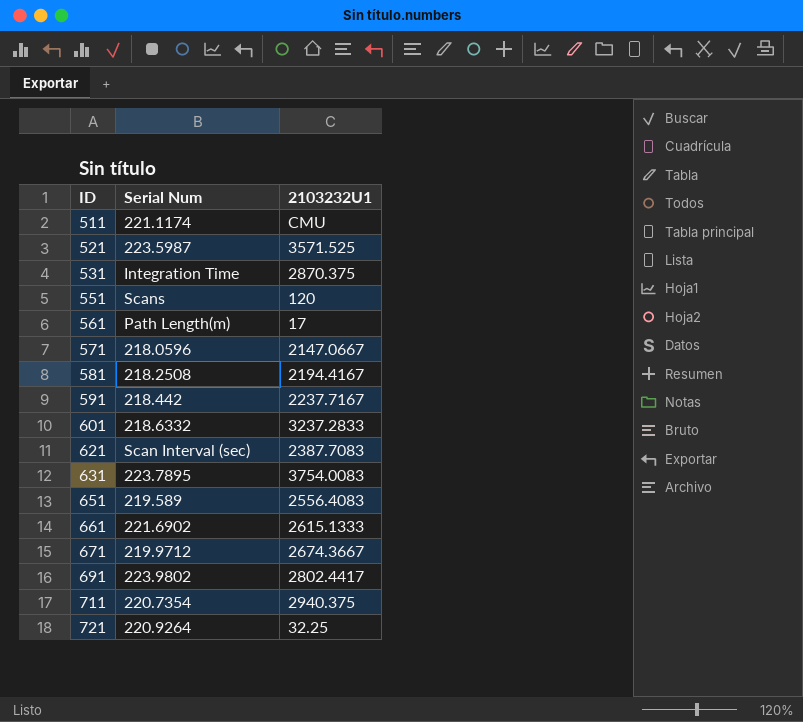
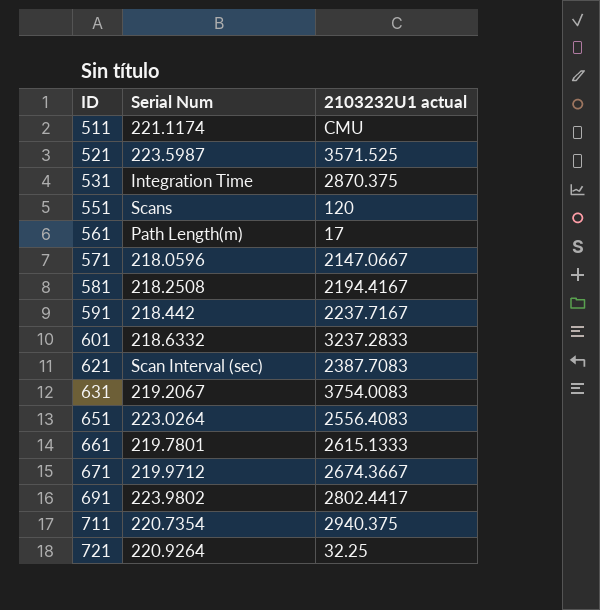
column name: 2103232U1 -> 2103232U1 actual
631 | Serial Num: 223.7895 -> 219.2067
651 | Serial Num: 219.589 -> 223.0264
661 | Serial Num: 221.6902 -> 219.7801

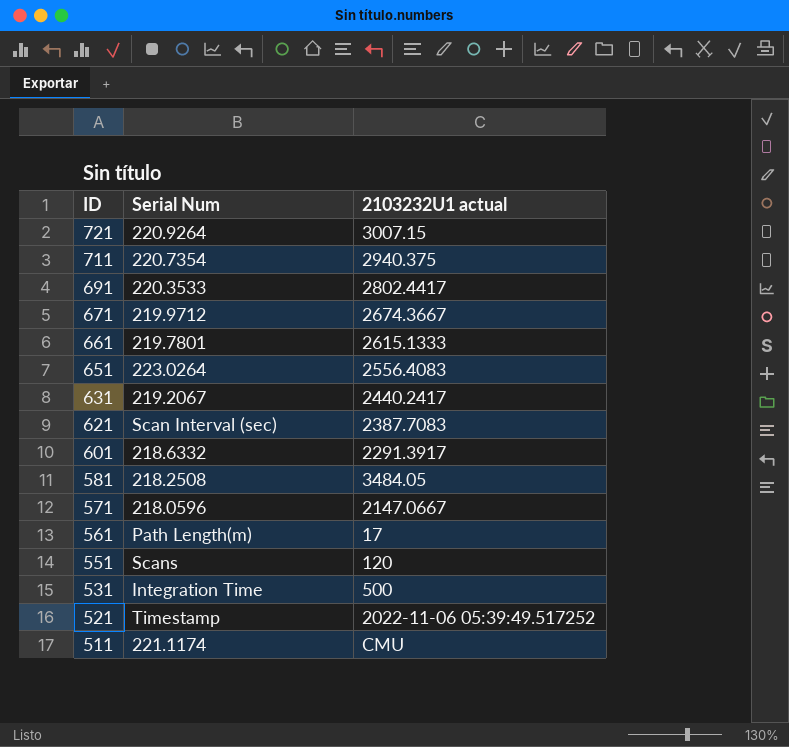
row order: ID ascending -> ID descending
row 591: 218.442 | 2237.7167 -> none
721 | 2103232U1 actual: 32.25 -> 3007.15
691 | Serial Num: 223.9802 -> 220.3533
631 | 2103232U1 actual: 3754.0083 -> 2440.2417
601 | 2103232U1 actual: 3237.2833 -> 2291.3917
581 | 2103232U1 actual: 2194.4167 -> 3484.05
531 | 2103232U1 actual: 2870.375 -> 500
521 | Serial Num: 223.5987 -> Timestamp
521 | 2103232U1 actual: 3571.525 -> 2022-11-06 05:39:49.517252

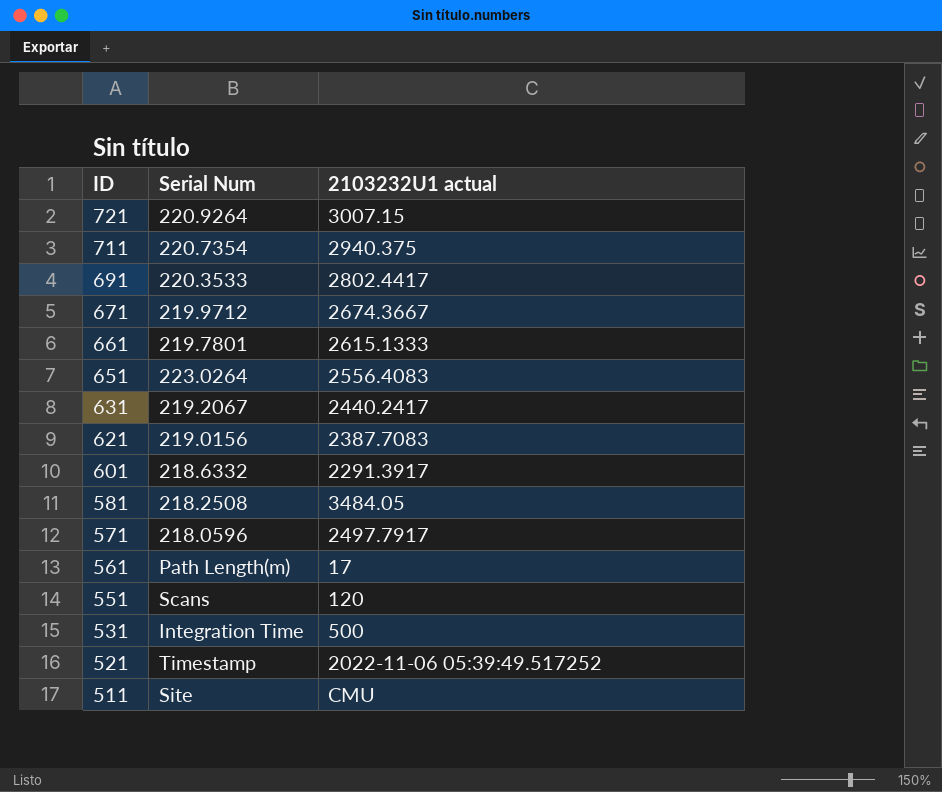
621 | Serial Num: Scan Interval (sec) -> 219.0156
571 | 2103232U1 actual: 2147.0667 -> 2497.7917
511 | Serial Num: 221.1174 -> Site

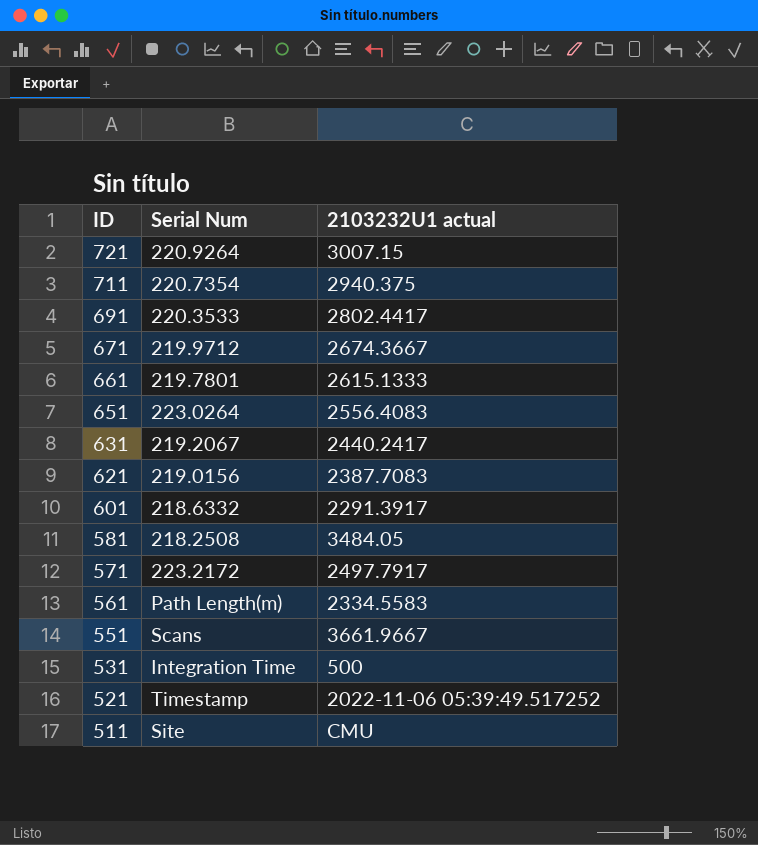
571 | Serial Num: 218.0596 -> 223.2172
561 | 2103232U1 actual: 17 -> 2334.5583
551 | 2103232U1 actual: 120 -> 3661.9667

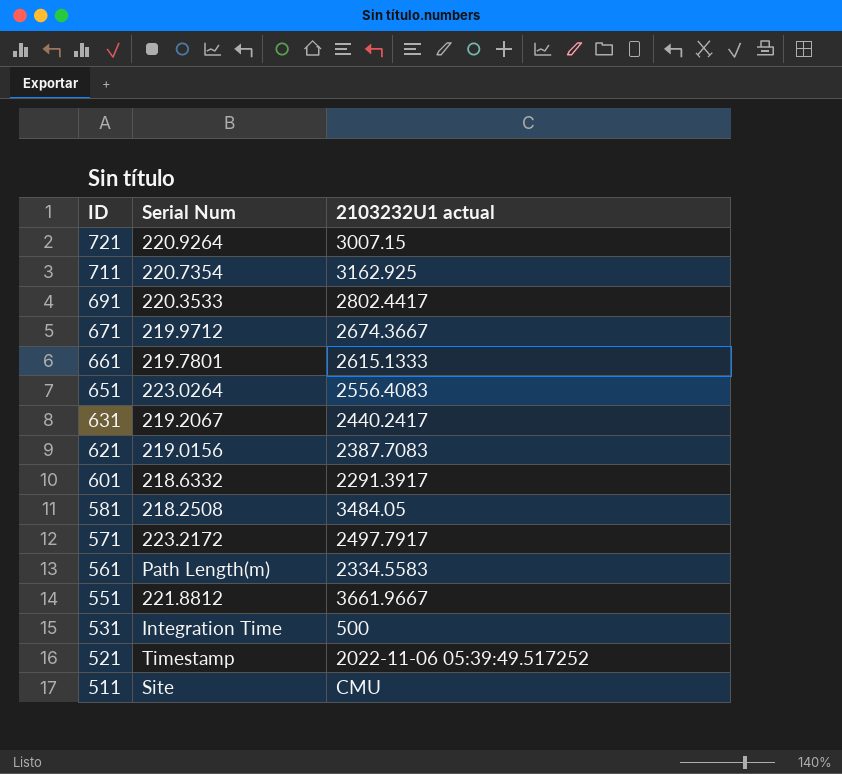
711 | 2103232U1 actual: 2940.375 -> 3162.925
551 | Serial Num: Scans -> 221.8812

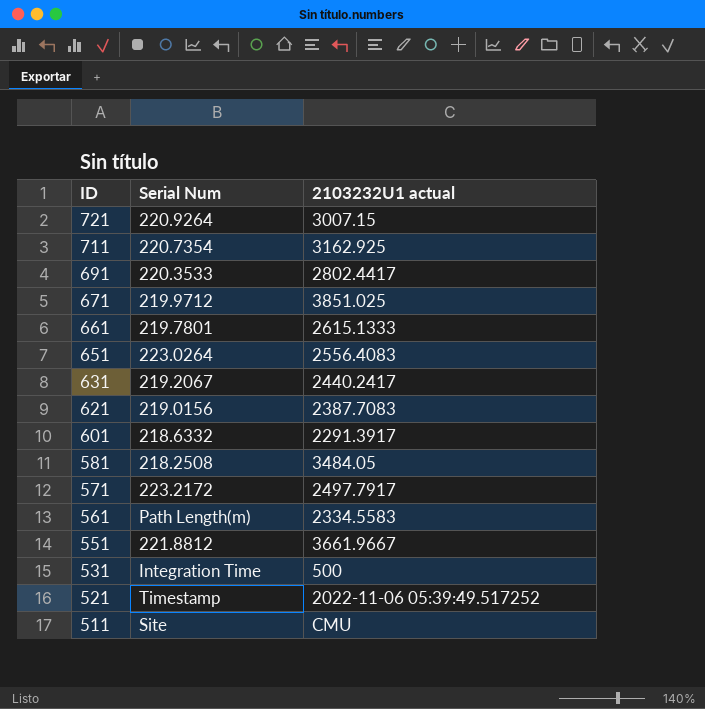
671 | 2103232U1 actual: 2674.3667 -> 3851.025

